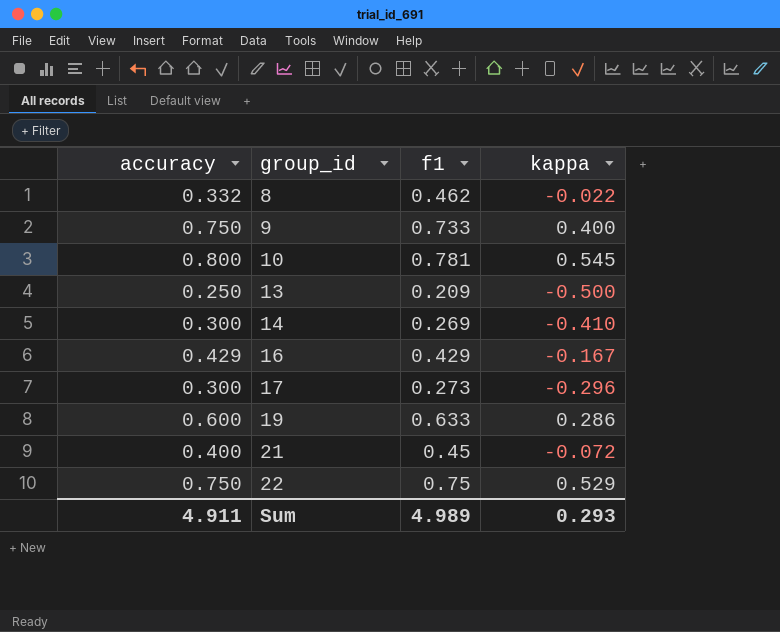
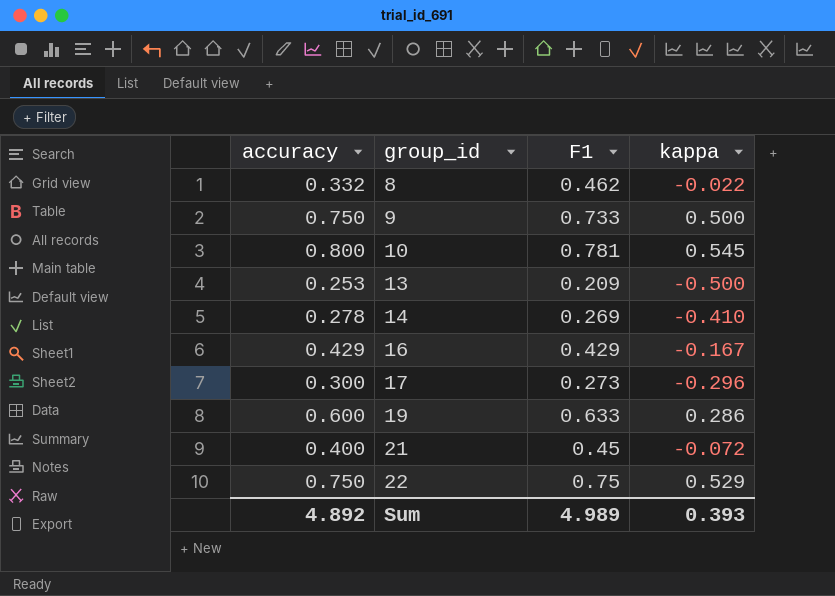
column name: f1 -> F1
9 | kappa: 0.400 -> 0.500
13 | accuracy: 0.250 -> 0.253
14 | accuracy: 0.300 -> 0.278
Sum | accuracy: 4.911 -> 4.892
Sum | kappa: 0.293 -> 0.393

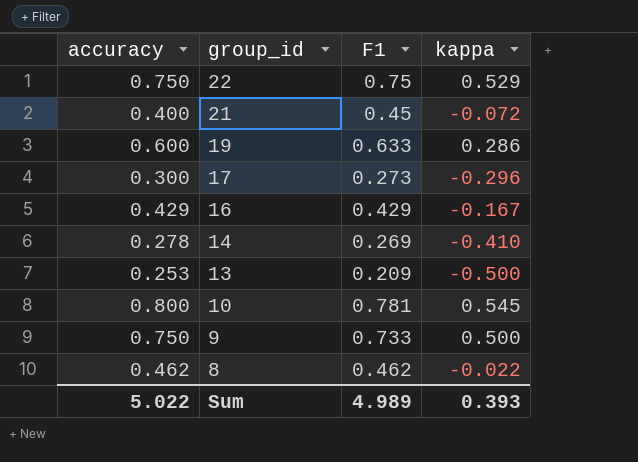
row order: group_id ascending -> group_id descending
8 | accuracy: 0.332 -> 0.462
Sum | accuracy: 4.892 -> 5.022

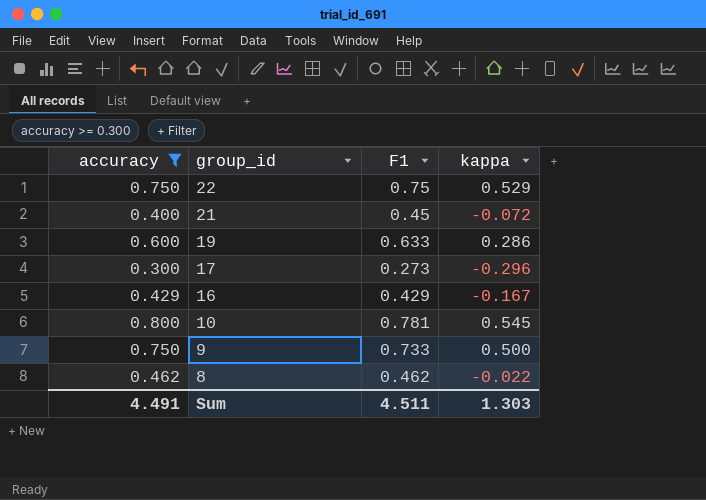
filter: none -> accuracy >= 0.300
Sum | accuracy: 5.022 -> 4.491
Sum | F1: 4.989 -> 4.511
Sum | kappa: 0.393 -> 1.303

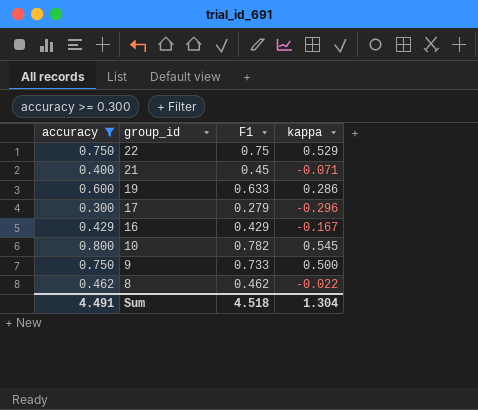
21 | kappa: -0.072 -> -0.071
17 | F1: 0.273 -> 0.279
10 | F1: 0.781 -> 0.782
Sum | F1: 4.511 -> 4.518
Sum | kappa: 1.303 -> 1.304

